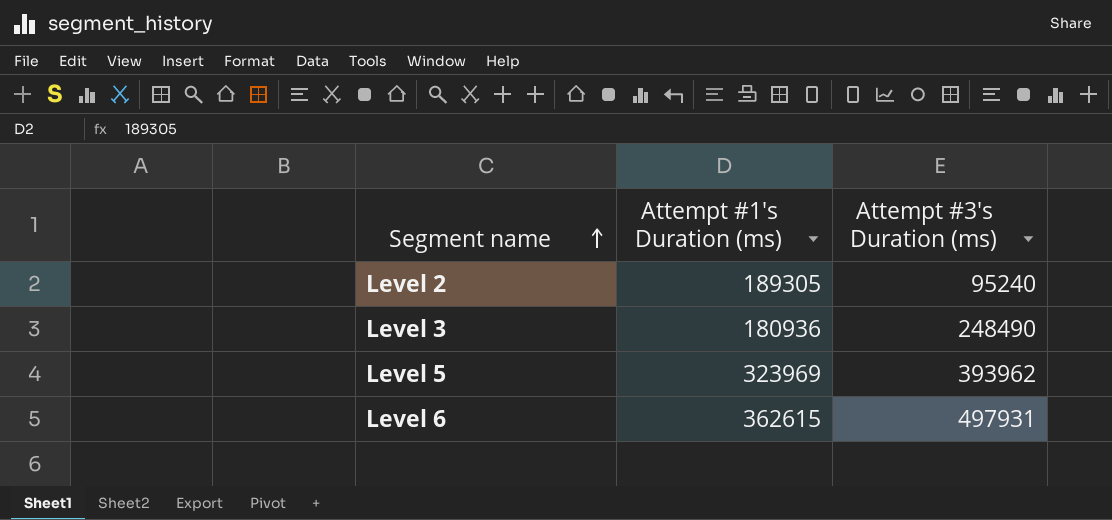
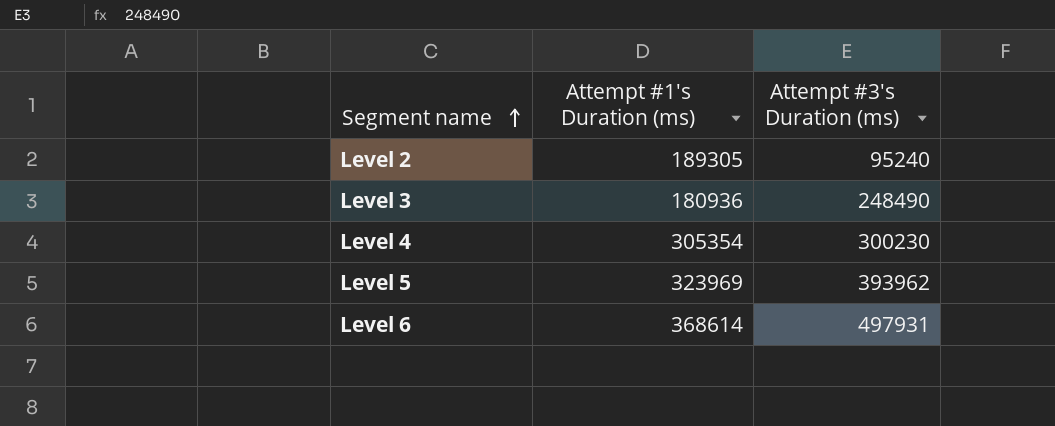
row Level 4: none -> 305354 | 300230
Level 6 | Attempt #1's Duration (ms): 362615 -> 368614

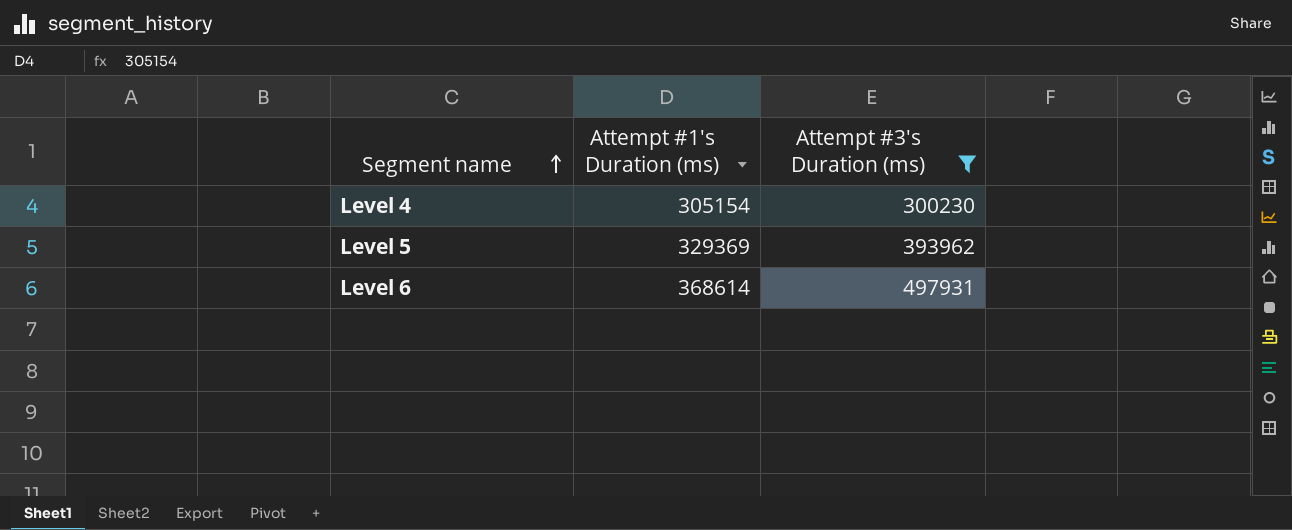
filter: none -> Attempt #3's Duration (ms) >= 300230
Level 4 | Attempt #1's Duration (ms): 305354 -> 305154
Level 5 | Attempt #1's Duration (ms): 323969 -> 329369

